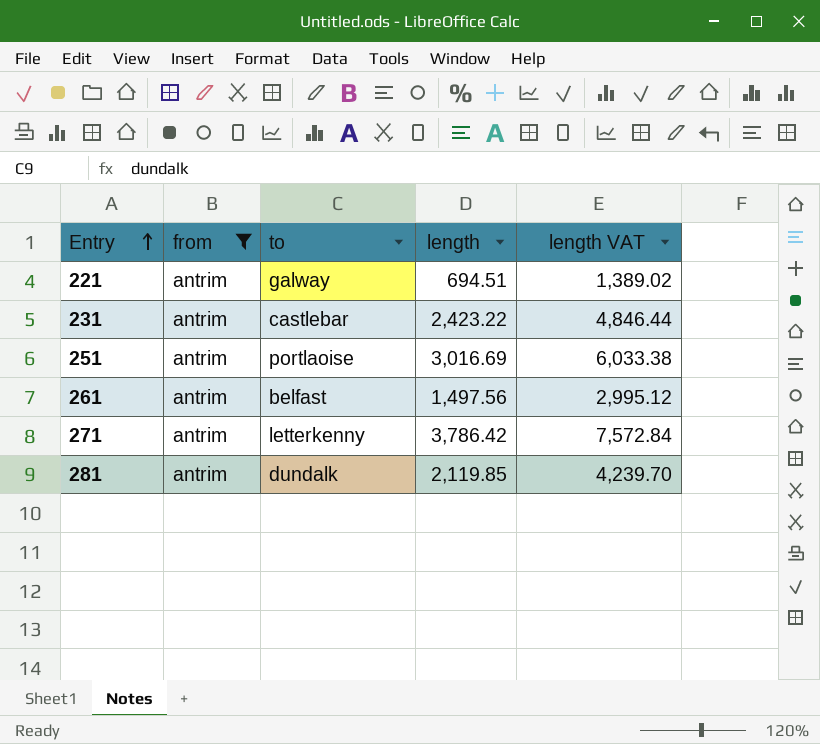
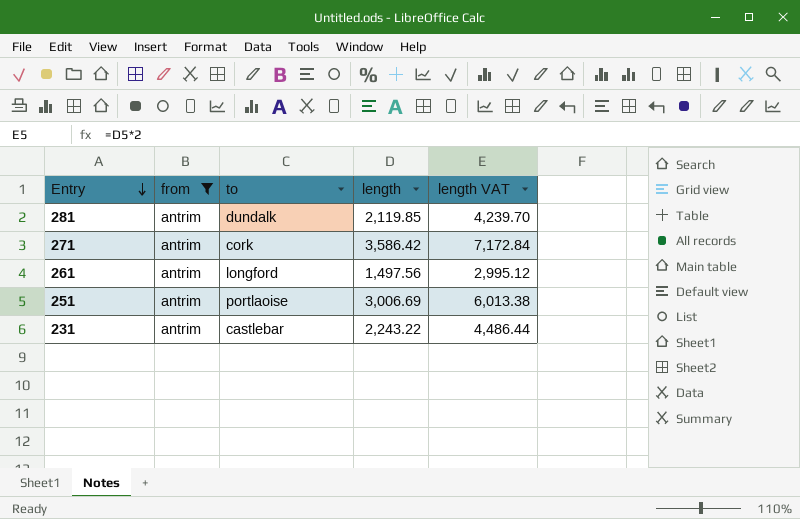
row order: Entry ascending -> Entry descending
row 221: antrim | galway | 694.51 | 1,389.02 -> none
271 | to: letterkenny -> cork
271 | length: 3,786.42 -> 3,586.42
271 | length VAT: 7,572.84 -> 7,172.84
261 | to: belfast -> longford
251 | length: 3,016.69 -> 3,006.69
251 | length VAT: 6,033.38 -> 6,013.38
231 | length: 2,423.22 -> 2,243.22
231 | length VAT: 4,846.44 -> 4,486.44

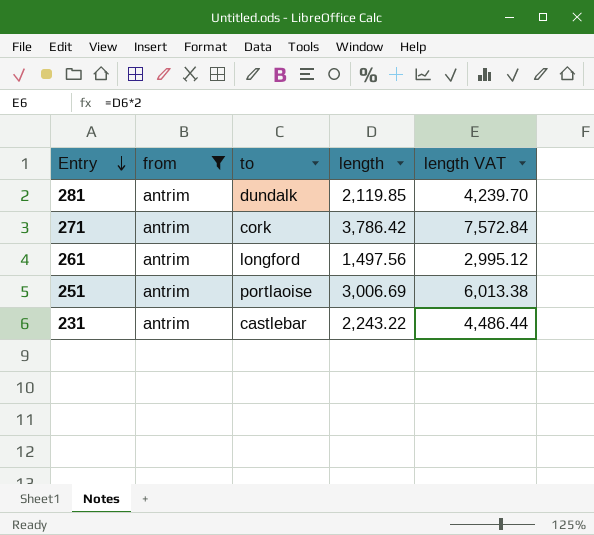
271 | length: 3,586.42 -> 3,786.42
271 | length VAT: 7,172.84 -> 7,572.84

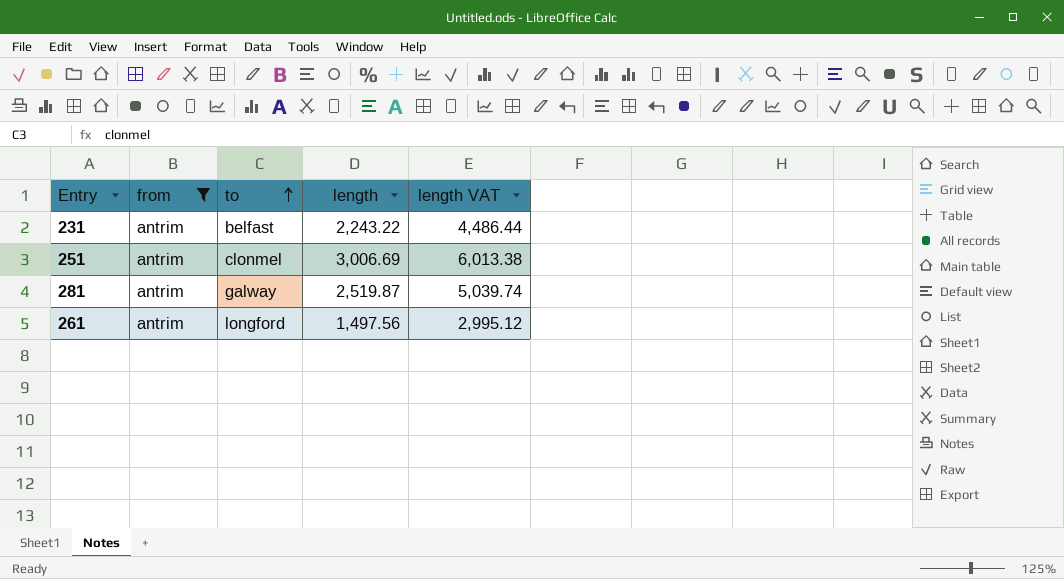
row order: Entry descending -> to ascending
row 271: antrim | cork | 3,786.42 | 7,572.84 -> none
231 | to: castlebar -> belfast
251 | to: portlaoise -> clonmel
281 | to: dundalk -> galway
281 | length: 2,119.85 -> 2,519.87
281 | length VAT: 4,239.70 -> 5,039.74

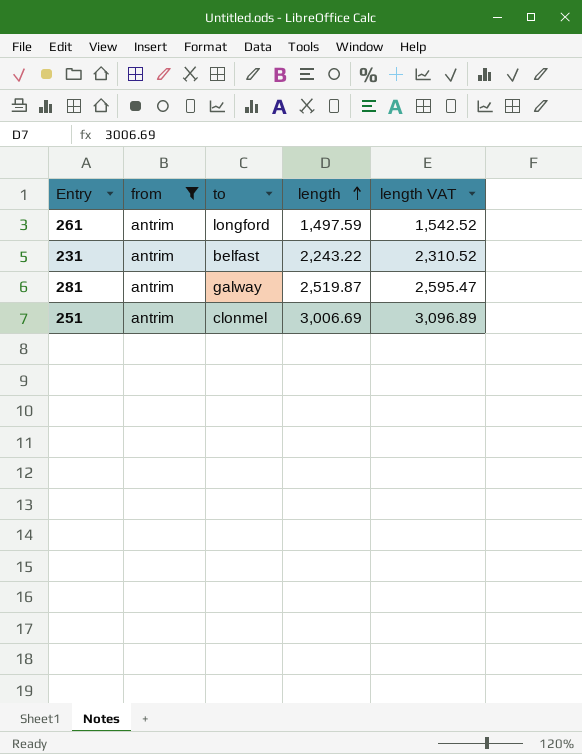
row order: to ascending -> length ascending
column length VAT | formula: [length] * 2 -> [length] * 1.03
261 | length: 1,497.56 -> 1,497.59

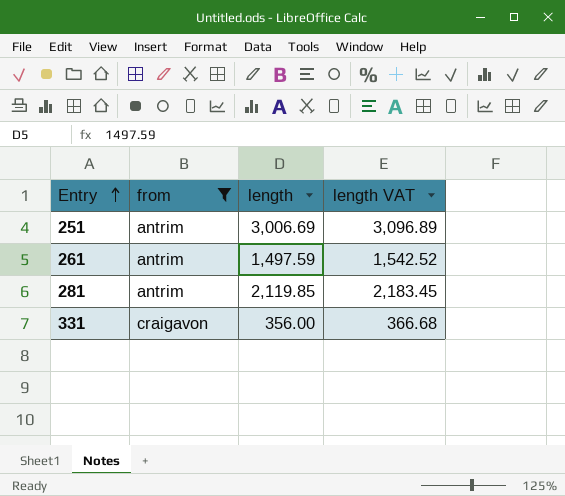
row order: length ascending -> Entry ascending
column to | position: 3 -> none
row 231: antrim | belfast | 2,243.22 | 2,310.52 -> none
281 | length: 2,519.87 -> 2,119.85
281 | length VAT: 2,595.47 -> 2,183.45
row 331: none -> craigavon | 356.00 | 366.68

